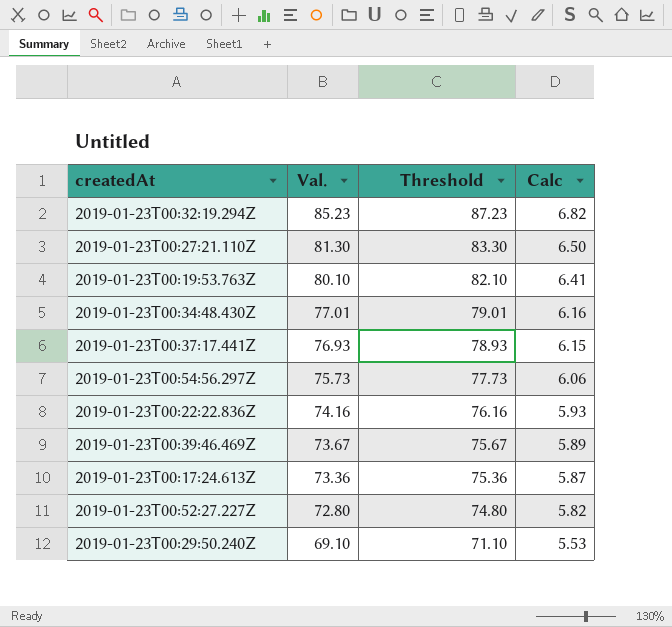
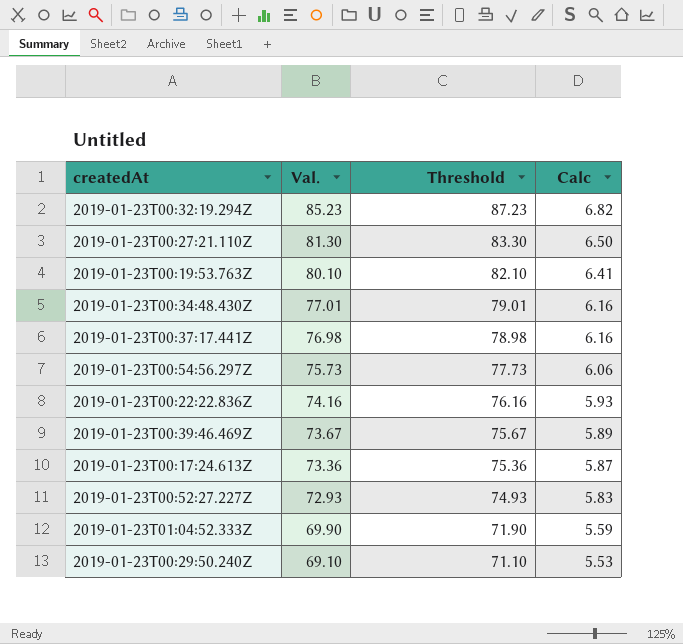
2019-01-23T00:37:17.441Z | Val.: 76.93 -> 76.98
2019-01-23T00:37:17.441Z | Threshold: 78.93 -> 78.98
2019-01-23T00:37:17.441Z | Calc: 6.15 -> 6.16
2019-01-23T00:52:27.227Z | Val.: 72.80 -> 72.93
2019-01-23T00:52:27.227Z | Threshold: 74.80 -> 74.93
2019-01-23T00:52:27.227Z | Calc: 5.82 -> 5.83
row 2019-01-23T01:04:52.333Z: none -> 69.90 | 71.90 | 5.59

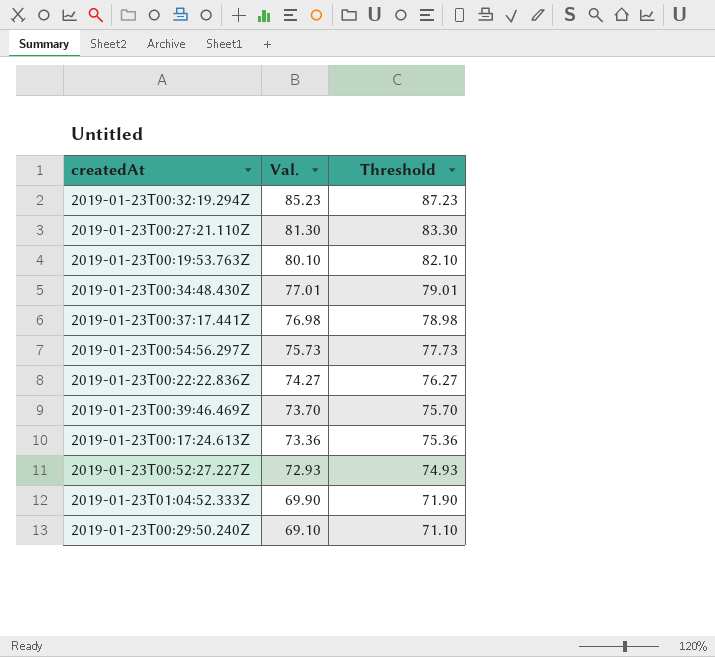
column Calc | formula: [Val.] * 0.08 -> none
2019-01-23T00:22:22.836Z | Val.: 74.16 -> 74.27
2019-01-23T00:22:22.836Z | Threshold: 76.16 -> 76.27
2019-01-23T00:39:46.469Z | Val.: 73.67 -> 73.70
2019-01-23T00:39:46.469Z | Threshold: 75.67 -> 75.70

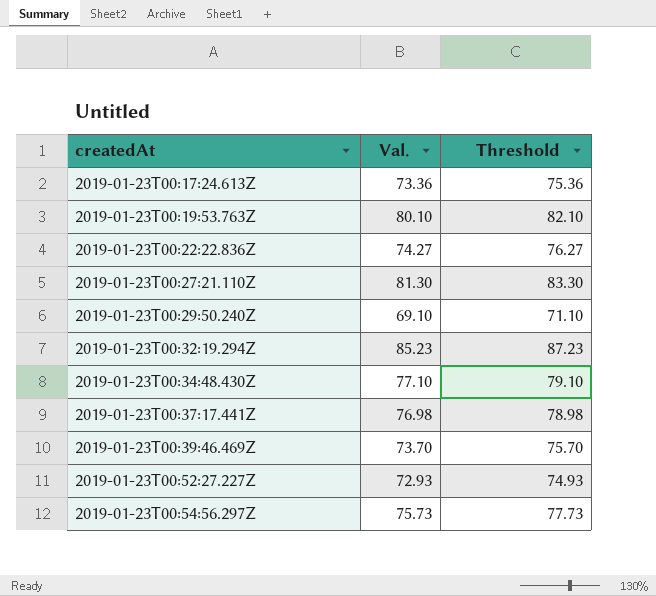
row order: Val. descending -> createdAt ascending
row 2019-01-23T01:04:52.333Z: 69.90 | 71.90 -> none
2019-01-23T00:34:48.430Z | Val.: 77.01 -> 77.10
2019-01-23T00:34:48.430Z | Threshold: 79.01 -> 79.10

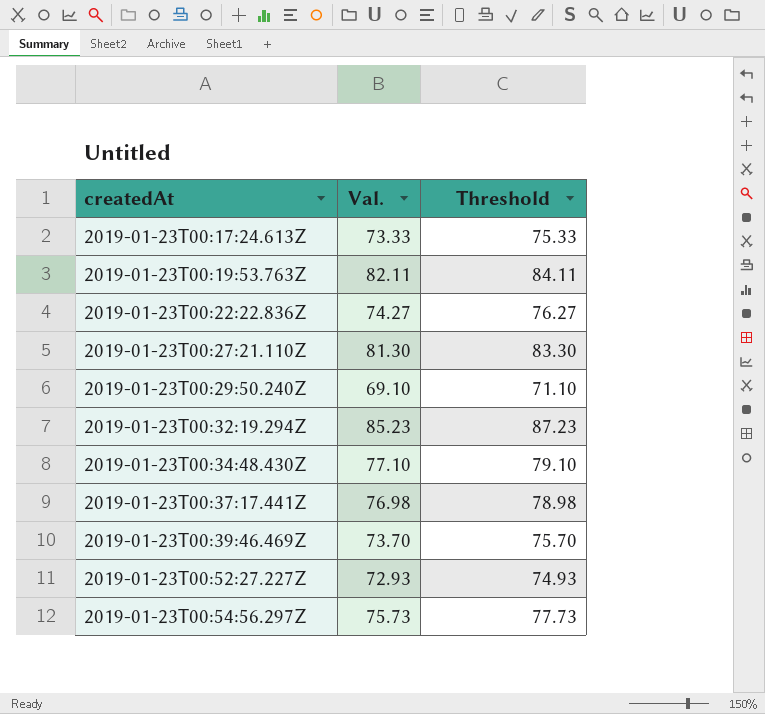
2019-01-23T00:17:24.613Z | Val.: 73.36 -> 73.33
2019-01-23T00:17:24.613Z | Threshold: 75.36 -> 75.33
2019-01-23T00:19:53.763Z | Val.: 80.10 -> 82.11
2019-01-23T00:19:53.763Z | Threshold: 82.10 -> 84.11

